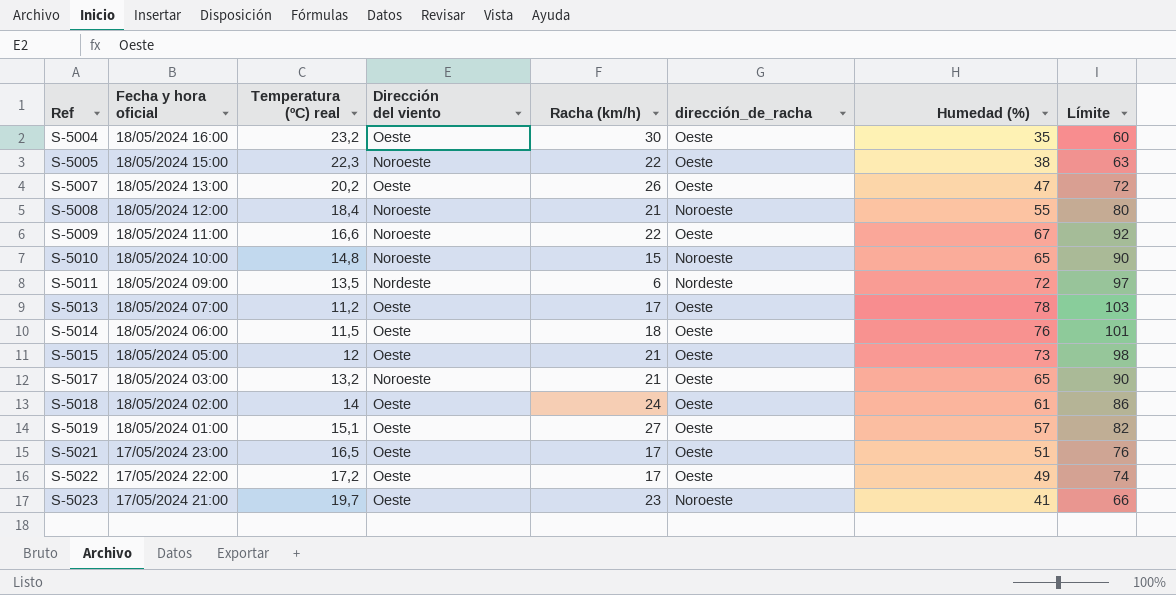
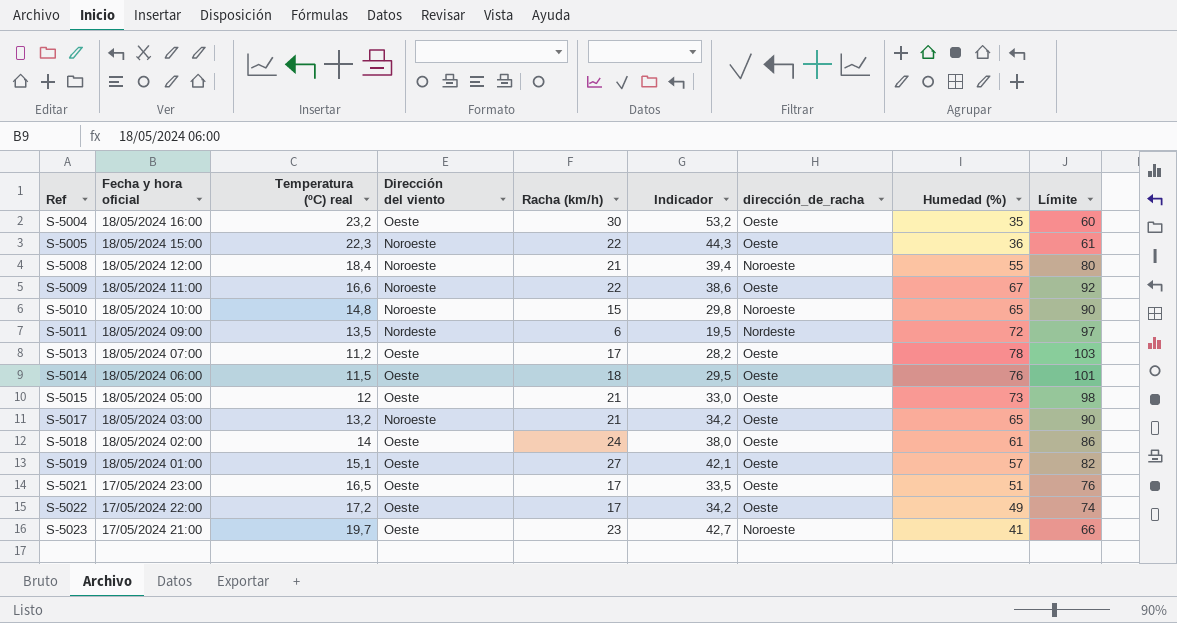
column Indicador | formula: none -> [Temperatura (ºC) real] + [Racha (km/h)]
row S-5007: 18/05/2024 13:00 | 20,2 | Oeste | 26 | Oeste | 47 | 72 -> none
S-5005 | Humedad (%): 38 -> 36
S-5005 | Límite: 63 -> 61

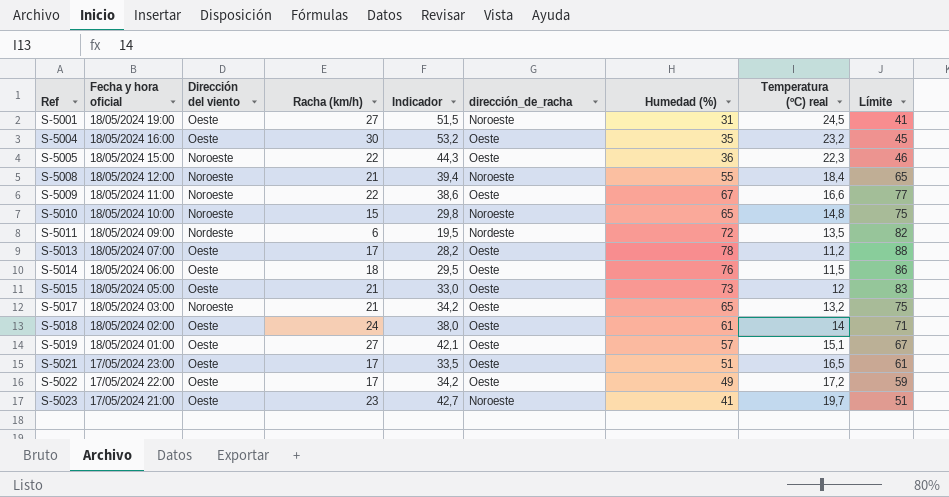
column Temperatura (ºC) real | position: 3 -> 8
column Límite | formula: [Humedad (%)] + 25 -> [Humedad (%)] + 10
row S-5001: none -> 18/05/2024 19:00 | Oeste | 27 | 51,5 | Noroeste | 31 | 24,5 | 41

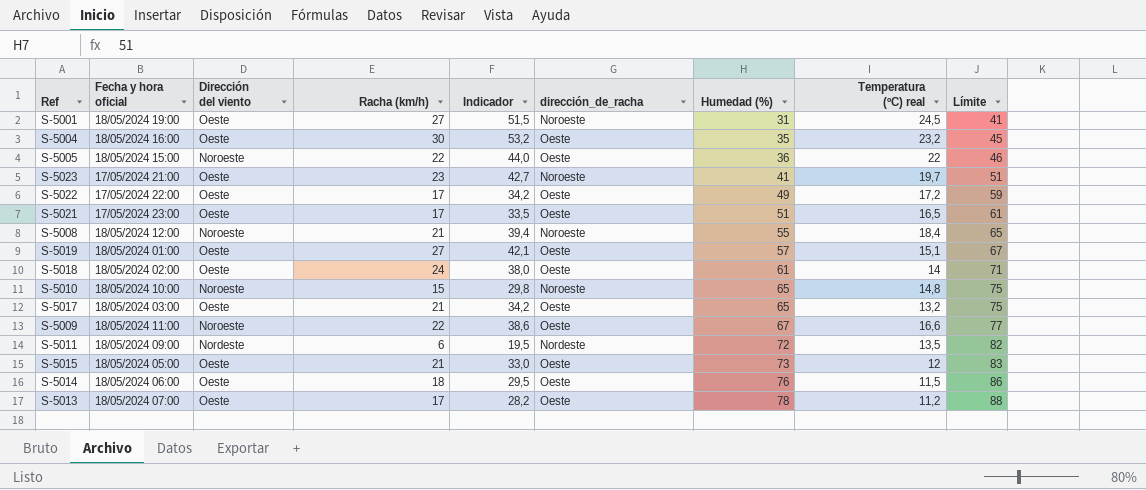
row order: Ref ascending -> Humedad (%) ascending
S-5005 | Indicador: 44,3 -> 44,0
S-5005 | Temperatura (ºC) real: 22,3 -> 22
S-5017 | Dirección del viento: Noroeste -> Oeste

